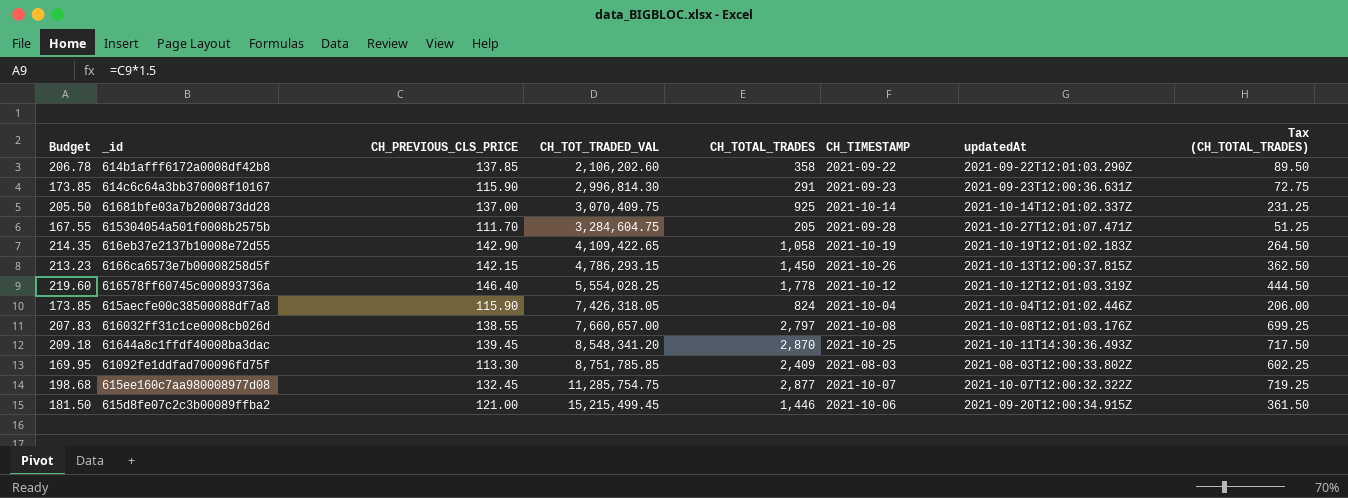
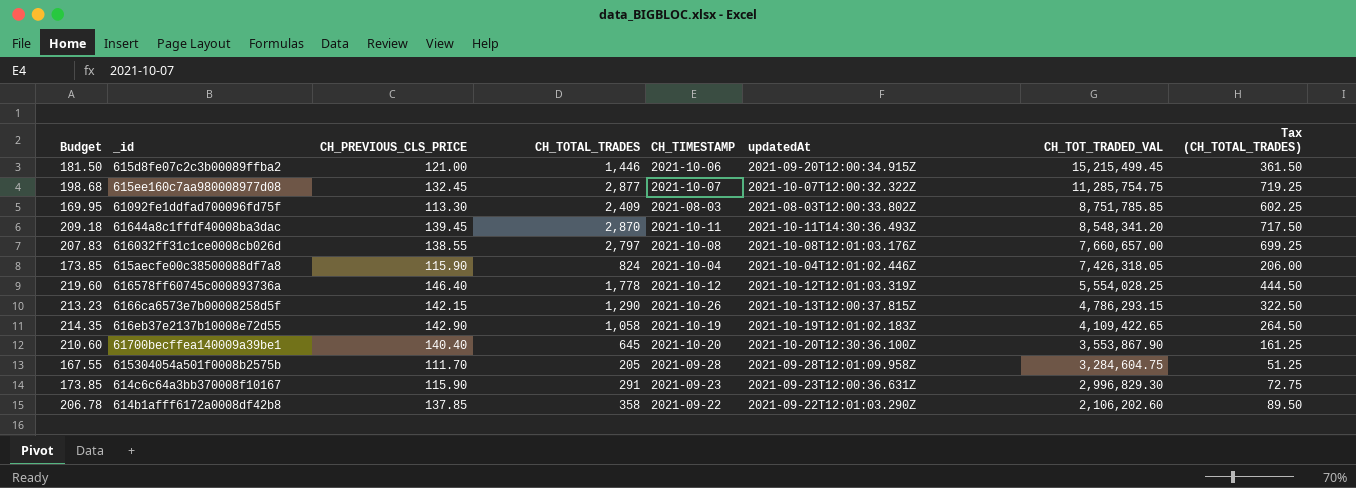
row order: CH_TOT_TRADED_VAL ascending -> CH_TOT_TRADED_VAL descending
column CH_TOT_TRADED_VAL | position: 4 -> 7
row 61681bfe03a7b2000873dd28: 205.50 | 137.00 | 3,070,409.75 | 925 | 2021-10-14 | 2021-10-14T12:01:02.337Z | 231.25 -> none
61644a8c1ffdf40008ba3dac | CH_TIMESTAMP: 2021-10-25 -> 2021-10-11
6166ca6573e7b00008258d5f | CH_TOTAL_TRADES: 1,450 -> 1,290
6166ca6573e7b00008258d5f | Tax (CH_TOTAL_TRADES): 362.50 -> 322.50
row 61700becffea140009a39be1: none -> 210.60 | 140.40 | 645 | 2021-10-20 | 2021-10-20T12:30:36.100Z | 3,553,867.90 | 161.25
615304054a501f0008b2575b | updatedAt: 2021-10-27T12:01:07.471Z -> 2021-09-28T12:01:09.958Z
614c6c64a3bb370008f10167 | CH_TOT_TRADED_VAL: 2,996,814.30 -> 2,996,829.30

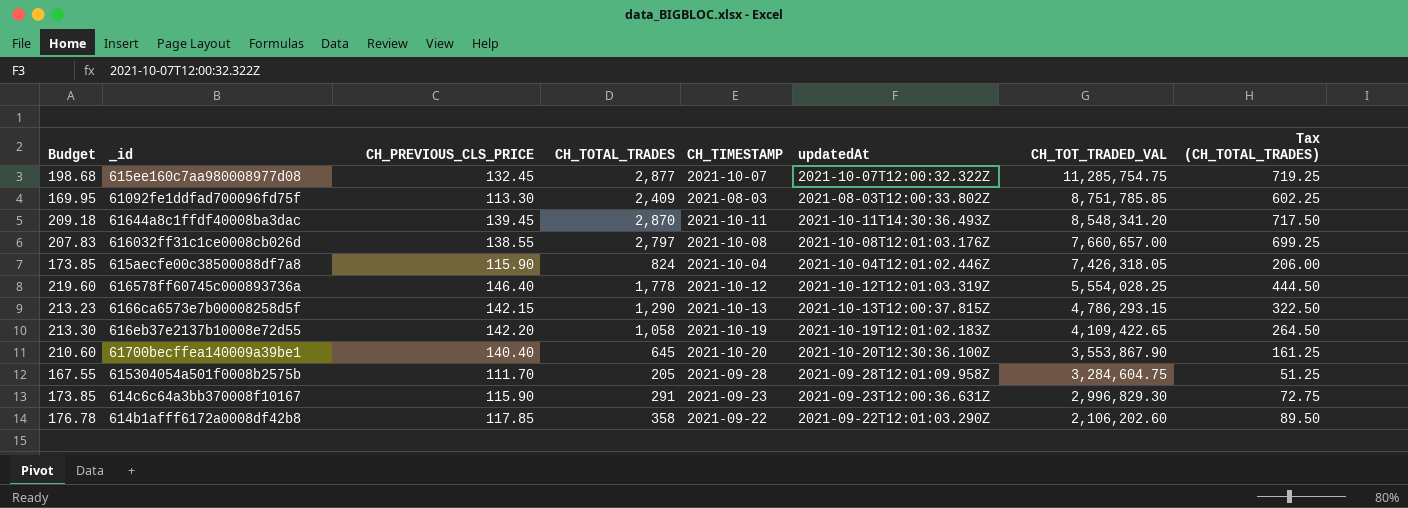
row 615d8fe07c2c3b00089ffba2: 181.50 | 121.00 | 1,446 | 2021-10-06 | 2021-09-20T12:00:34.915Z | 15,215,499.45 | 361.50 -> none
6166ca6573e7b00008258d5f | CH_TIMESTAMP: 2021-10-26 -> 2021-10-13
616eb37e2137b10008e72d55 | Budget: 214.35 -> 213.30
616eb37e2137b10008e72d55 | CH_PREVIOUS_CLS_PRICE: 142.90 -> 142.20
614b1afff6172a0008df42b8 | Budget: 206.78 -> 176.78
614b1afff6172a0008df42b8 | CH_PREVIOUS_CLS_PRICE: 137.85 -> 117.85

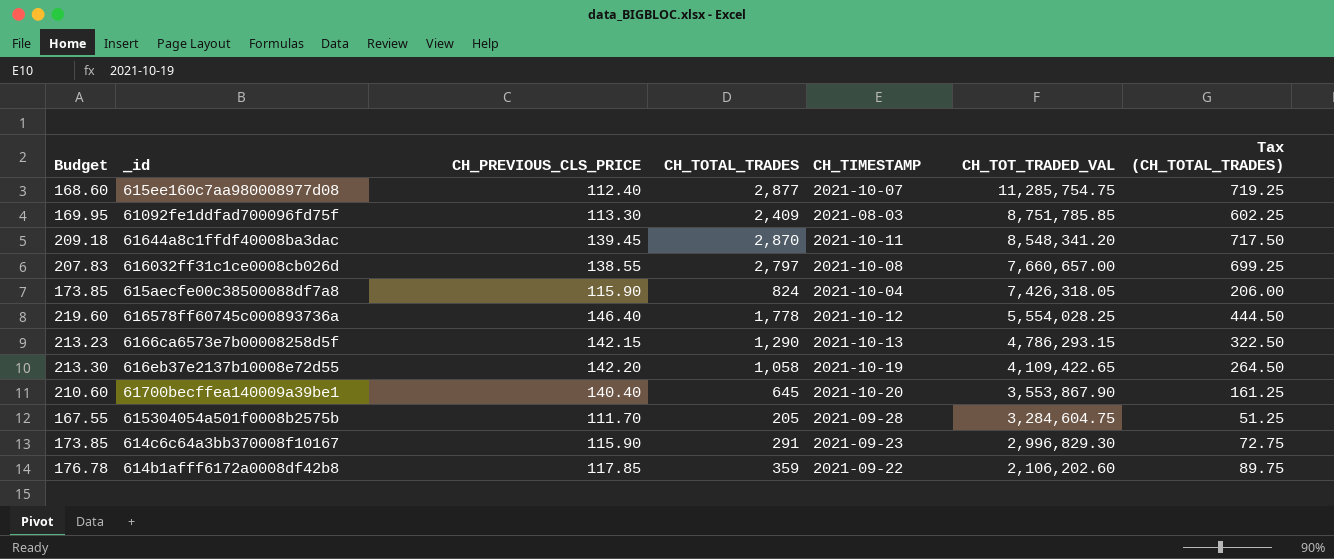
column updatedAt | position: 6 -> none
615ee160c7aa980008977d08 | Budget: 198.68 -> 168.60
615ee160c7aa980008977d08 | CH_PREVIOUS_CLS_PRICE: 132.45 -> 112.40
614b1afff6172a0008df42b8 | CH_TOTAL_TRADES: 358 -> 359
614b1afff6172a0008df42b8 | Tax (CH_TOTAL_TRADES): 89.50 -> 89.75

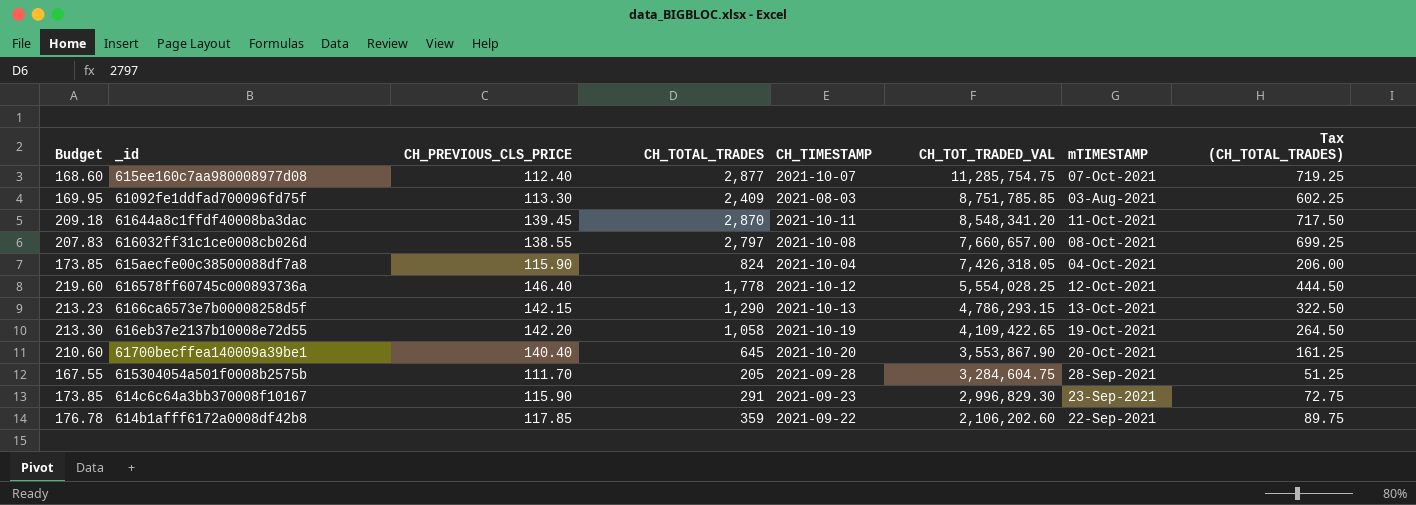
column mTIMESTAMP | position: none -> 7

